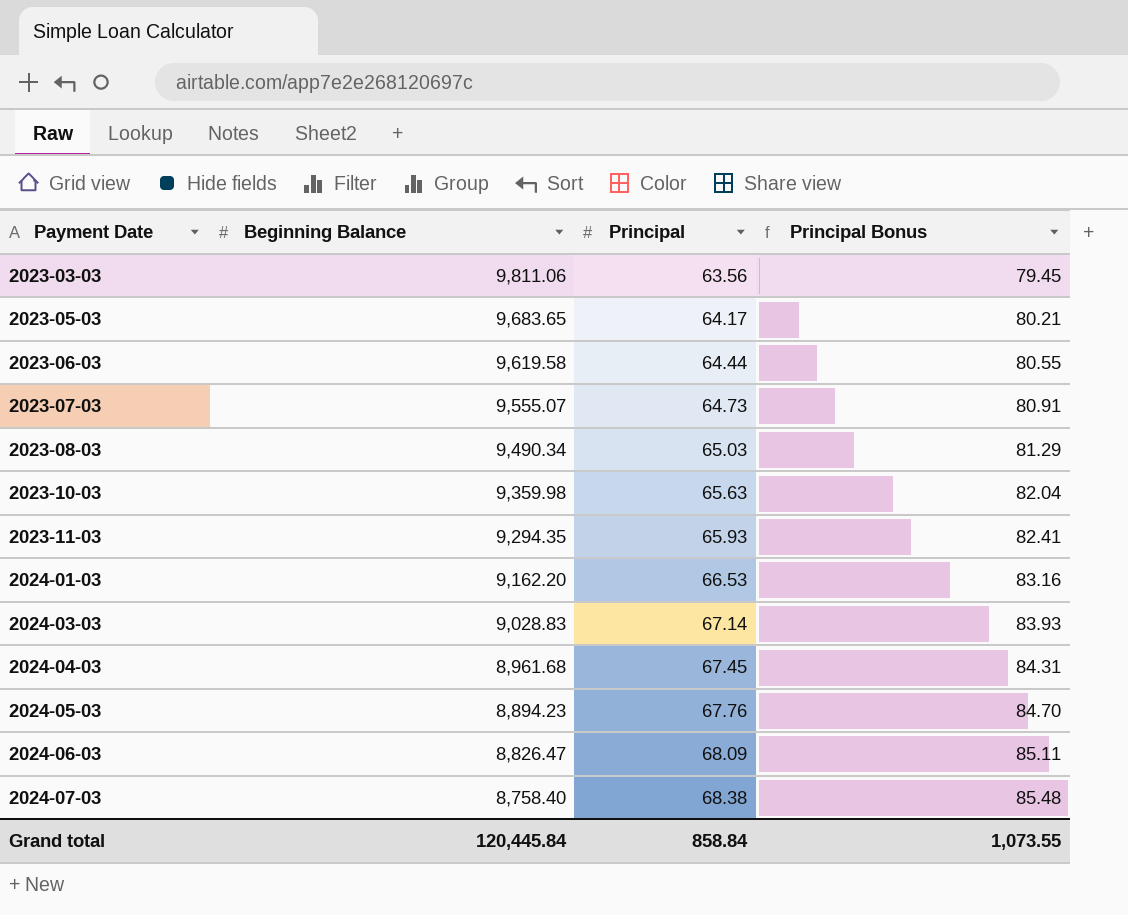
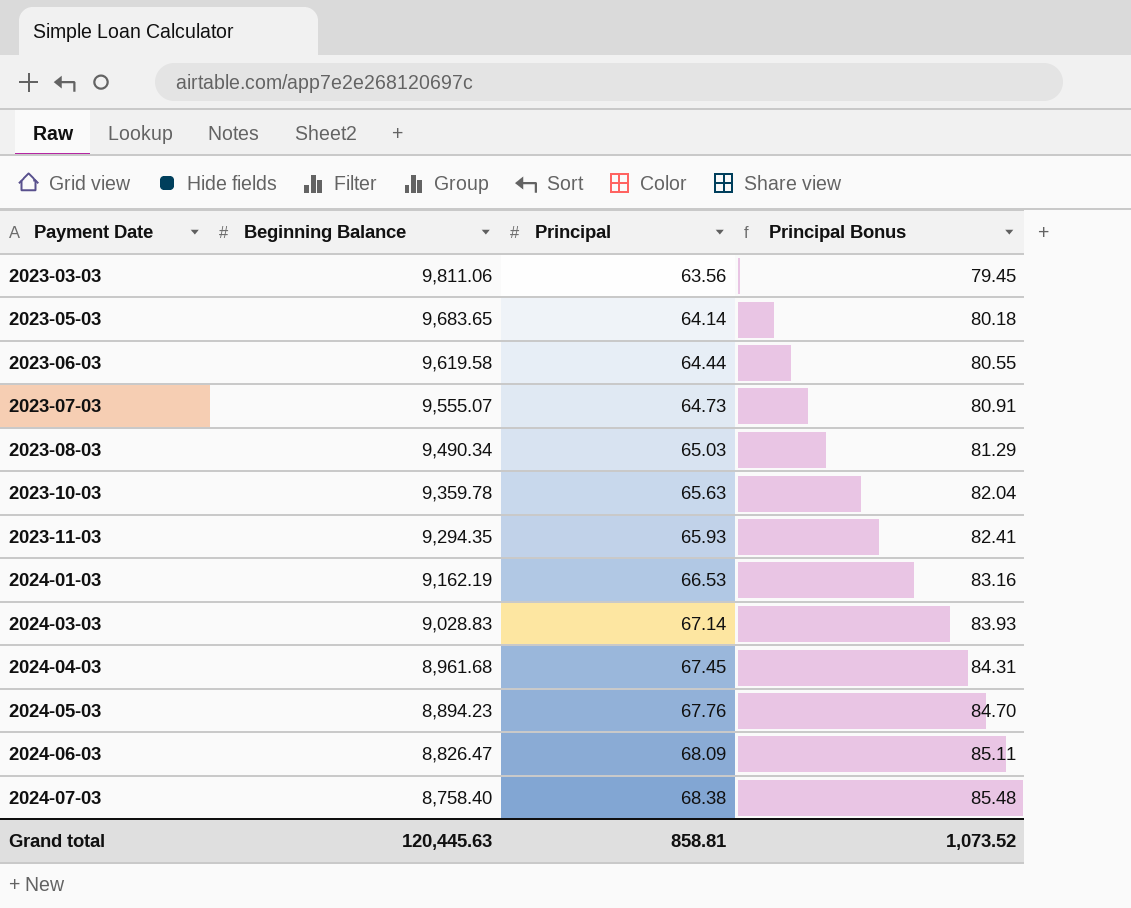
2023-05-03 | Principal: 64.17 -> 64.14
2023-05-03 | Principal Bonus: 80.21 -> 80.18
2023-10-03 | Beginning Balance: 9,359.98 -> 9,359.78
2024-01-03 | Beginning Balance: 9,162.20 -> 9,162.19
Grand total | Beginning Balance: 120,445.84 -> 120,445.63
Grand total | Principal: 858.84 -> 858.81
Grand total | Principal Bonus: 1,073.55 -> 1,073.52

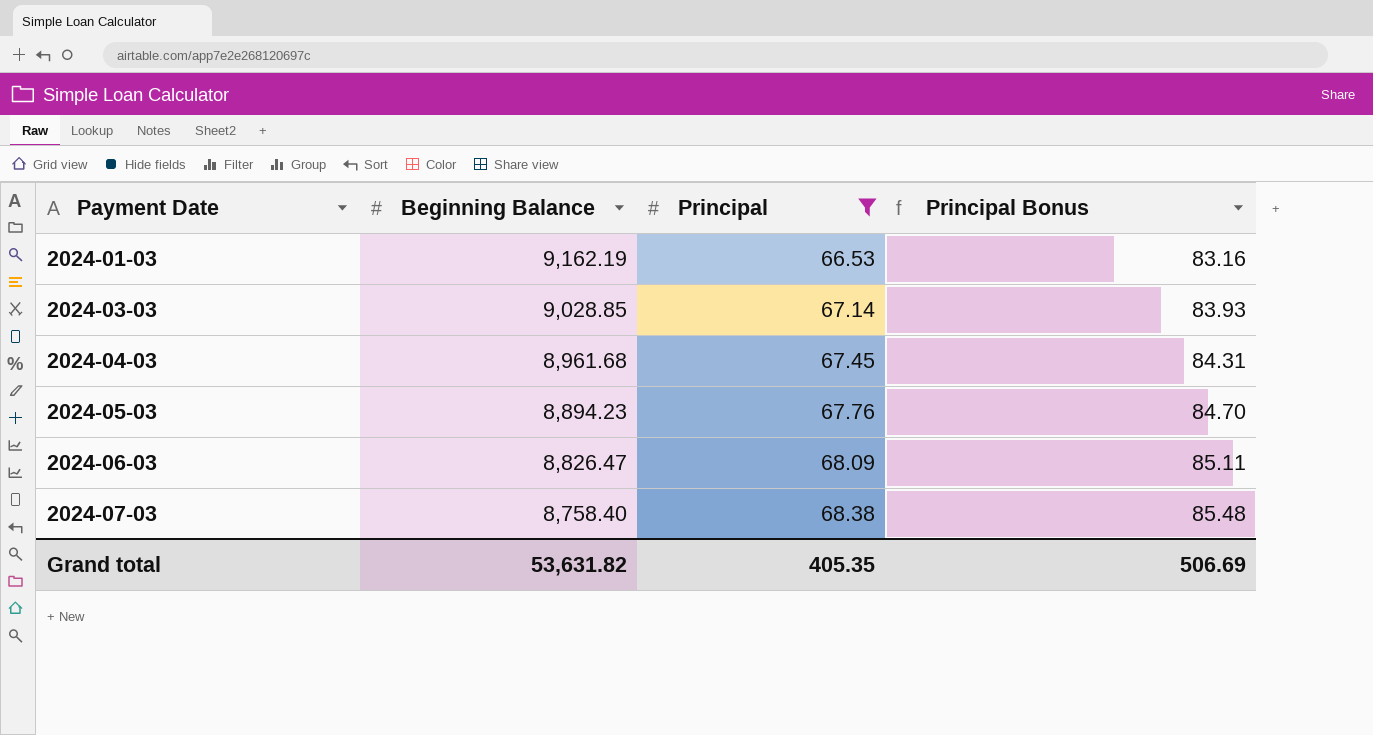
filter: none -> Principal >= 66.53
2024-03-03 | Beginning Balance: 9,028.83 -> 9,028.85
Grand total | Beginning Balance: 120,445.63 -> 53,631.82
Grand total | Principal: 858.81 -> 405.35
Grand total | Principal Bonus: 1,073.52 -> 506.69

